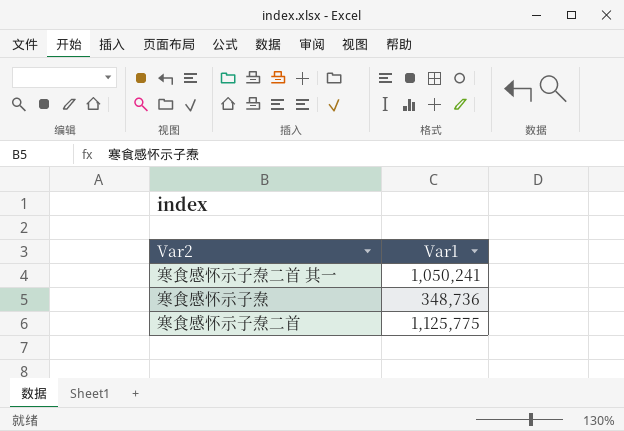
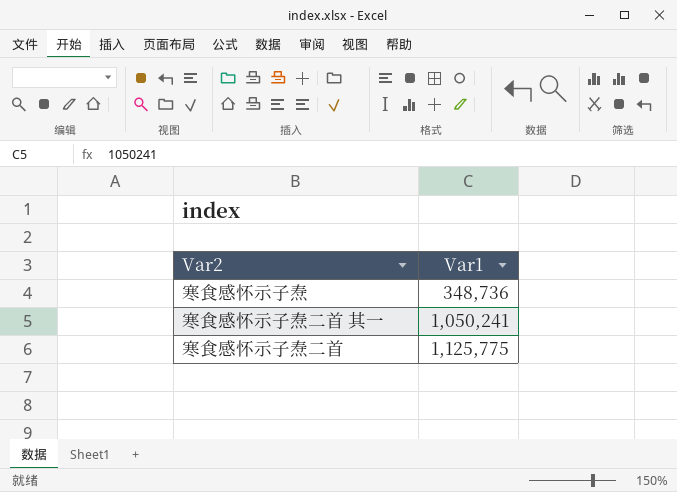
row order: none -> Var1 ascending

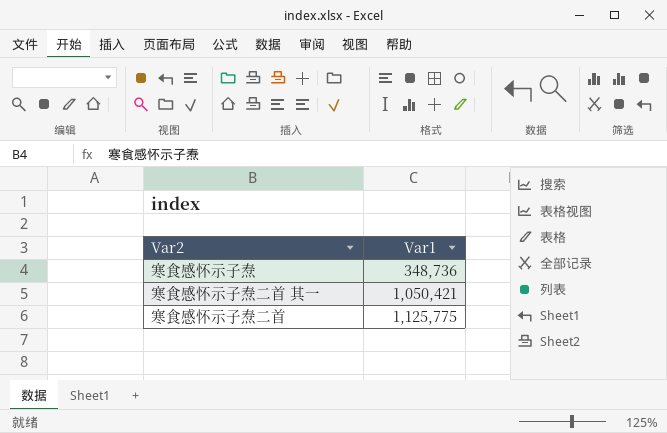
寒食感怀示子焘二首 其一 | Var1: 1,050,241 -> 1,050,421

